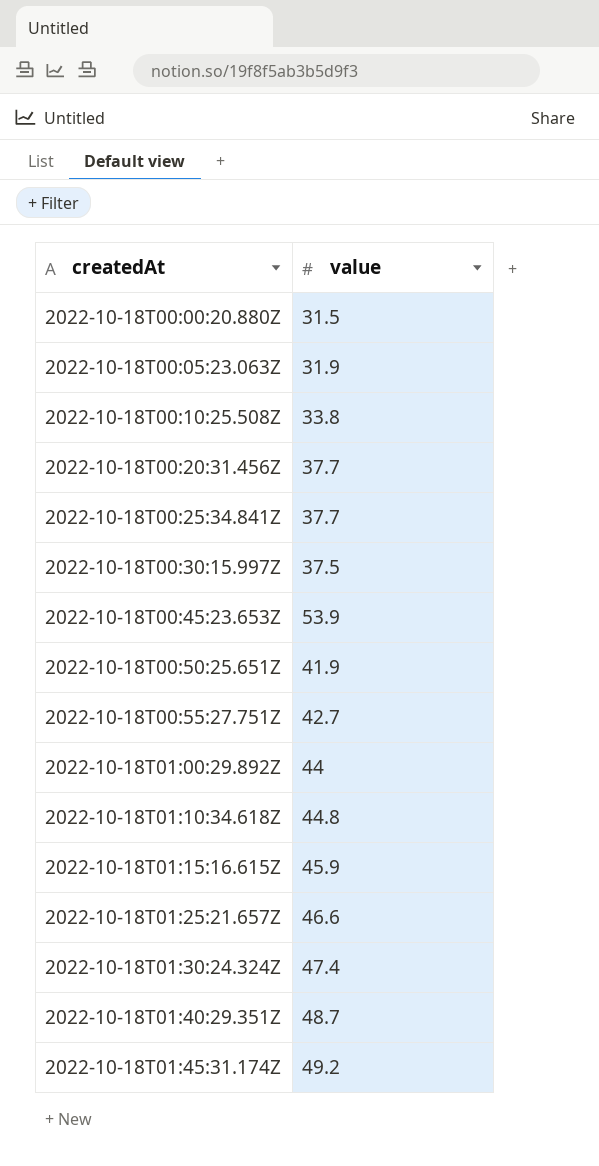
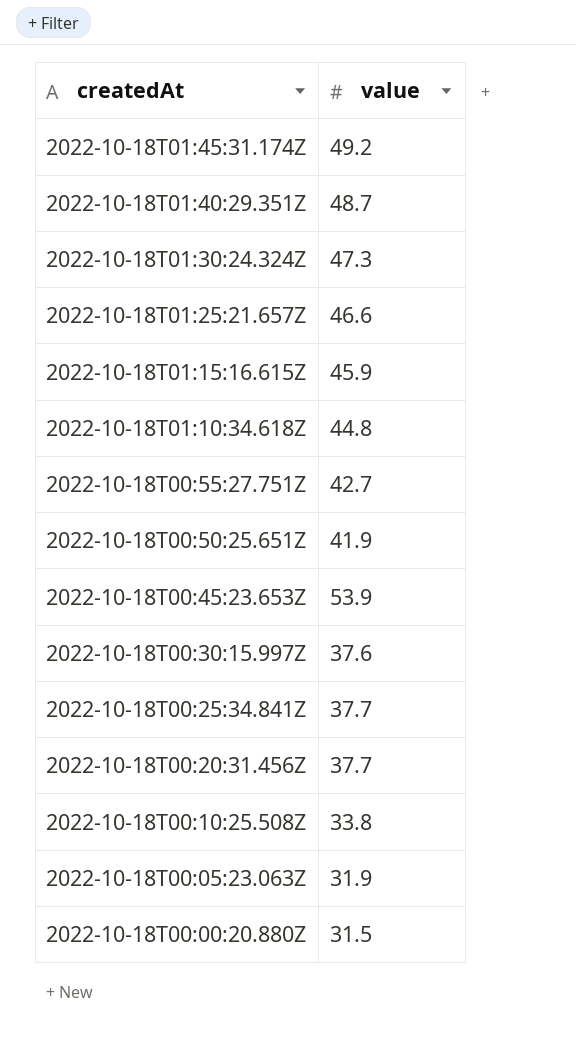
row order: createdAt ascending -> createdAt descending
row 2022-10-18T01:00:29.892Z: 44 -> none
2022-10-18T01:30:24.324Z | value: 47.4 -> 47.3
2022-10-18T00:30:15.997Z | value: 37.5 -> 37.6

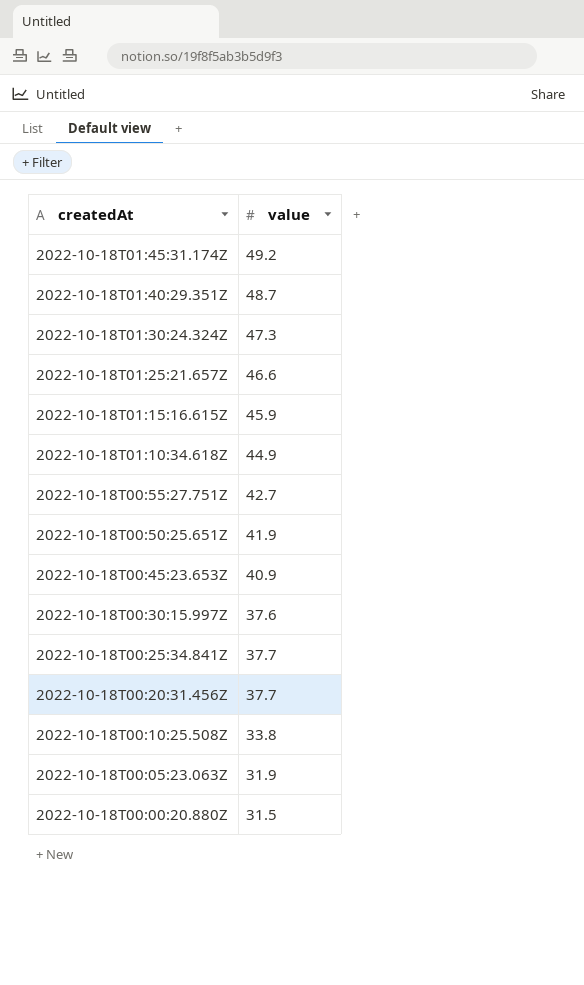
2022-10-18T01:10:34.618Z | value: 44.8 -> 44.9
2022-10-18T00:45:23.653Z | value: 53.9 -> 40.9

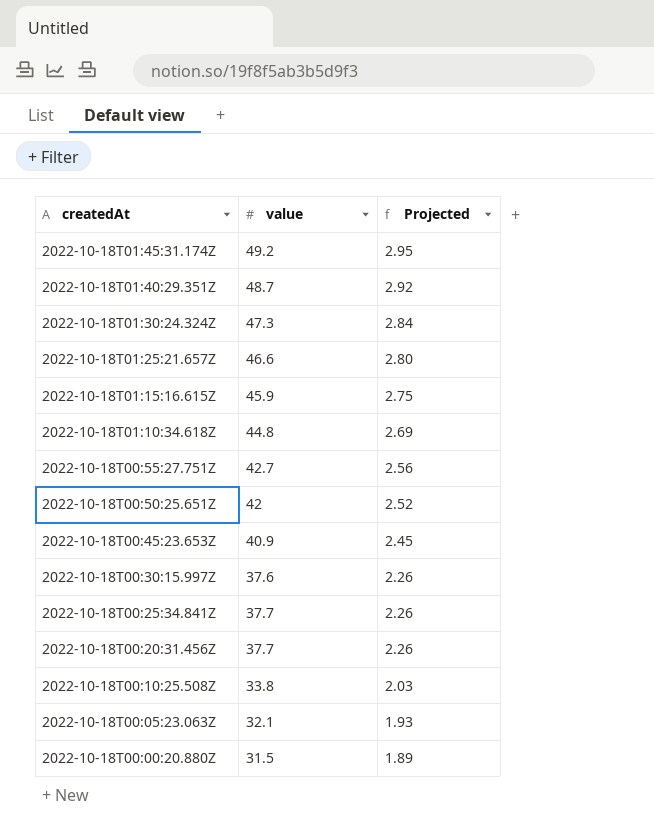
column Projected | formula: none -> [value] * 0.06
2022-10-18T01:10:34.618Z | value: 44.9 -> 44.8
2022-10-18T00:50:25.651Z | value: 41.9 -> 42
2022-10-18T00:05:23.063Z | value: 31.9 -> 32.1

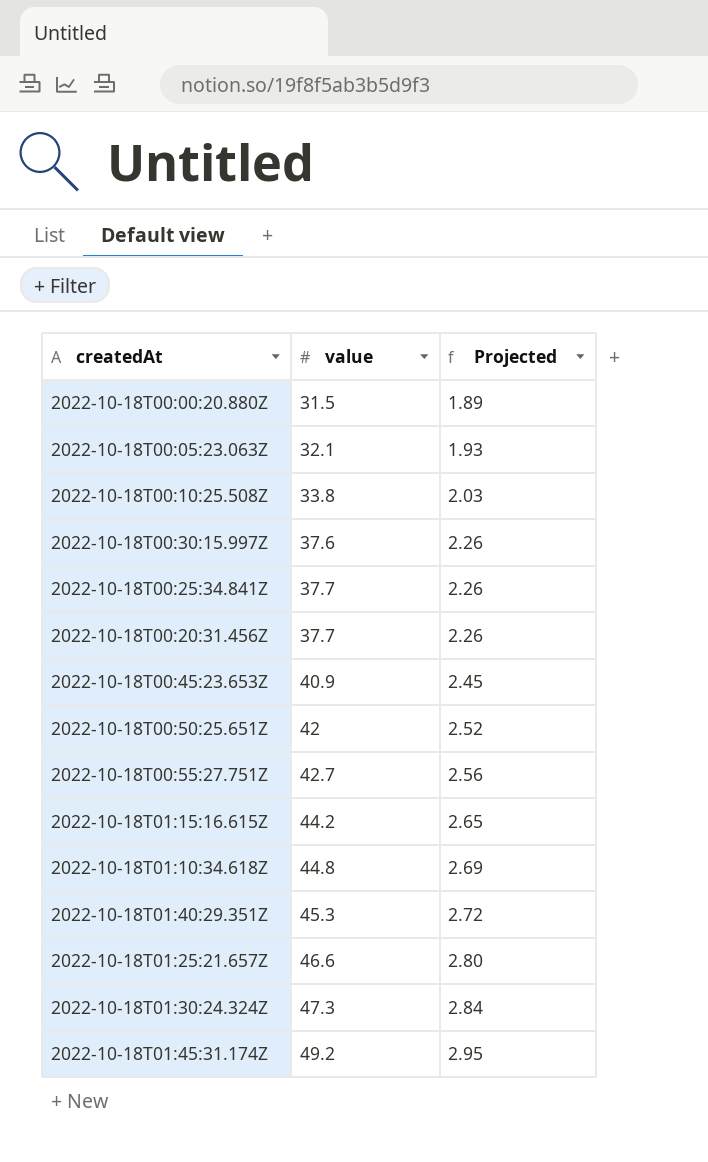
row order: createdAt descending -> value ascending
2022-10-18T01:15:16.615Z | value: 45.9 -> 44.2
2022-10-18T01:15:16.615Z | Projected: 2.75 -> 2.65
2022-10-18T01:40:29.351Z | value: 48.7 -> 45.3
2022-10-18T01:40:29.351Z | Projected: 2.92 -> 2.72

